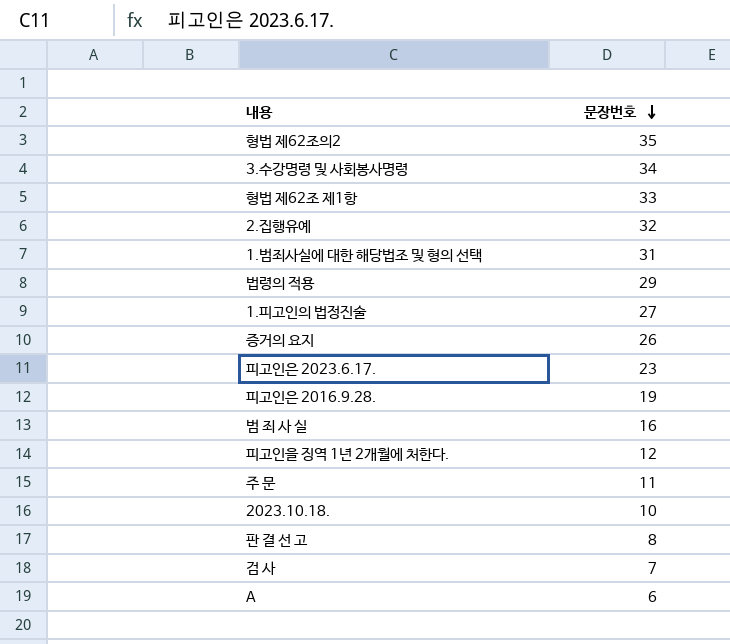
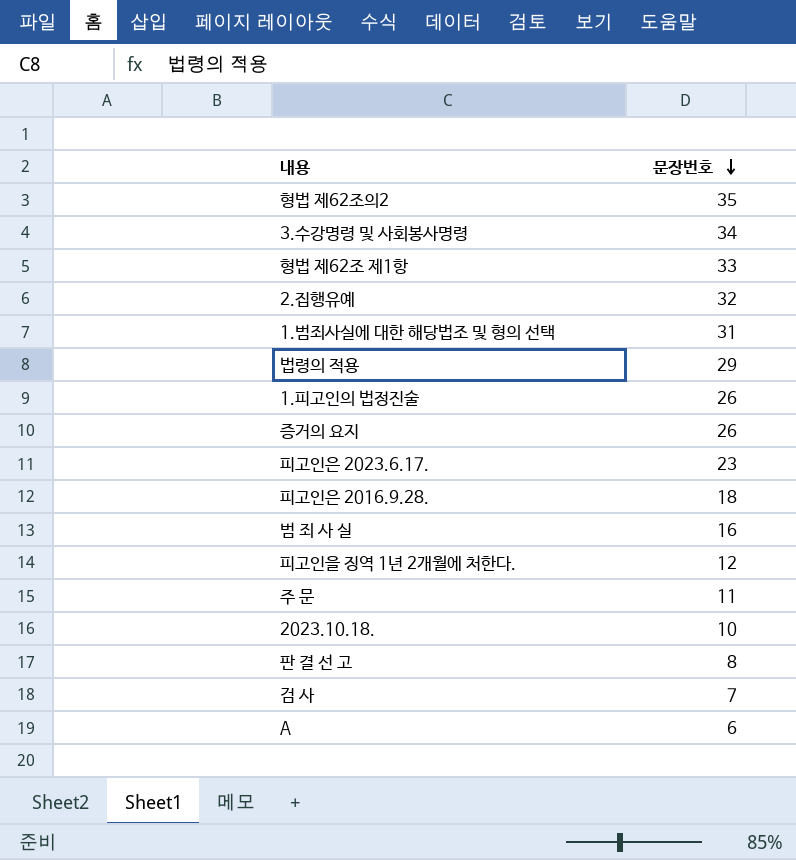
1.피고인의 법정진술 | 문장번호: 27 -> 26
피고인은 2016.9.28. | 문장번호: 19 -> 18

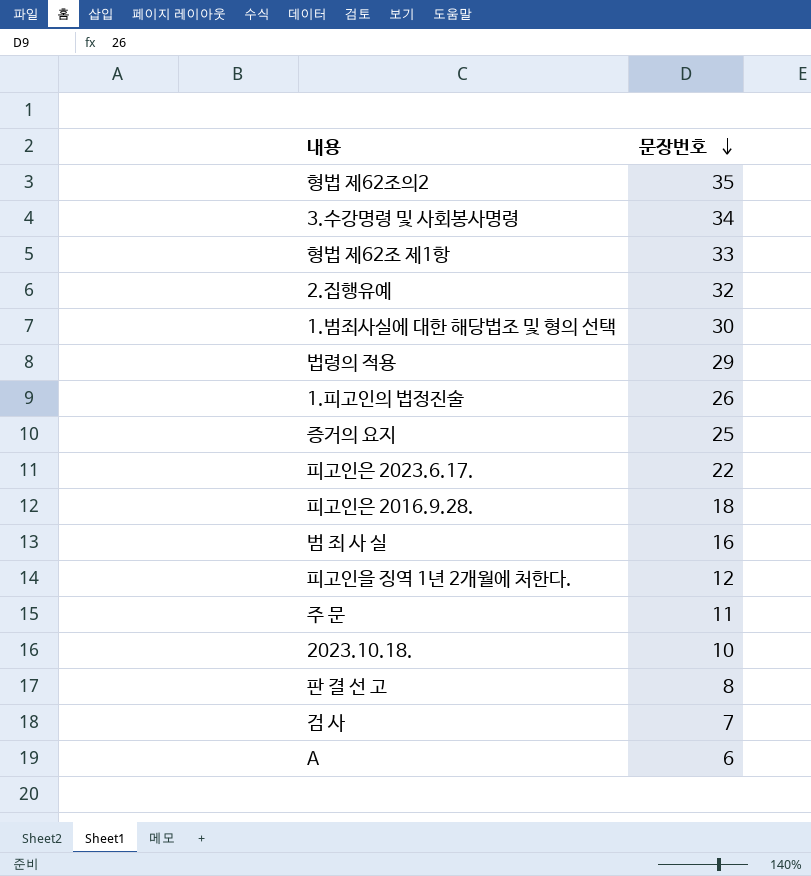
1.범죄사실에 대한 해당법조 및 형의 선택 | 문장번호: 31 -> 30
증거의 요지 | 문장번호: 26 -> 25
피고인은 2023.6.17. | 문장번호: 23 -> 22

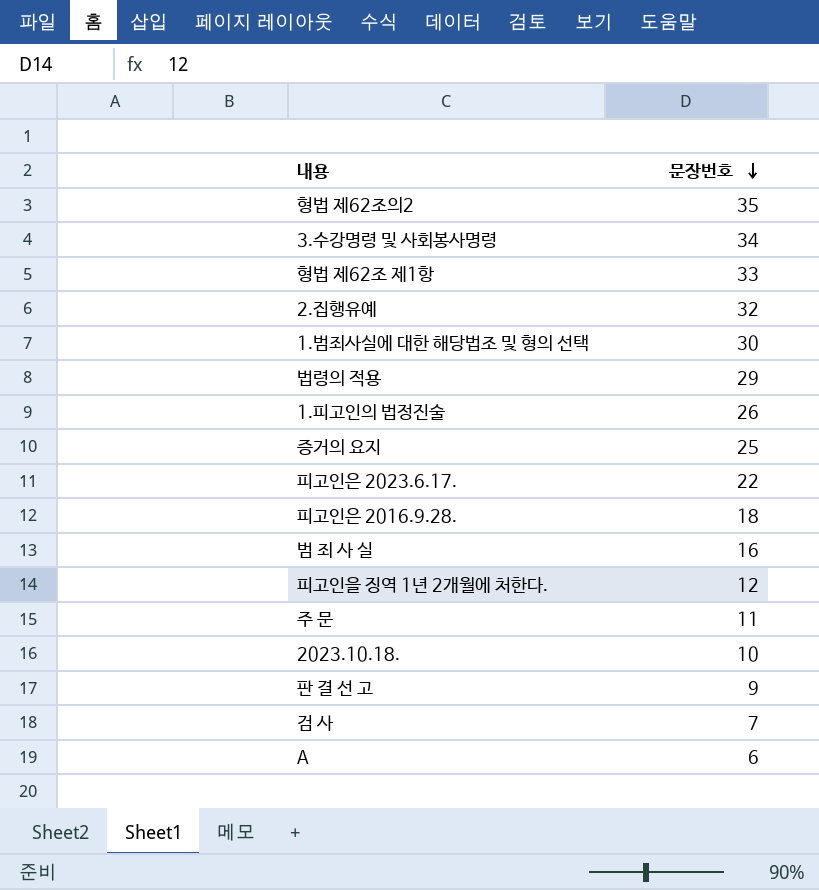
판 결 선 고 | 문장번호: 8 -> 9

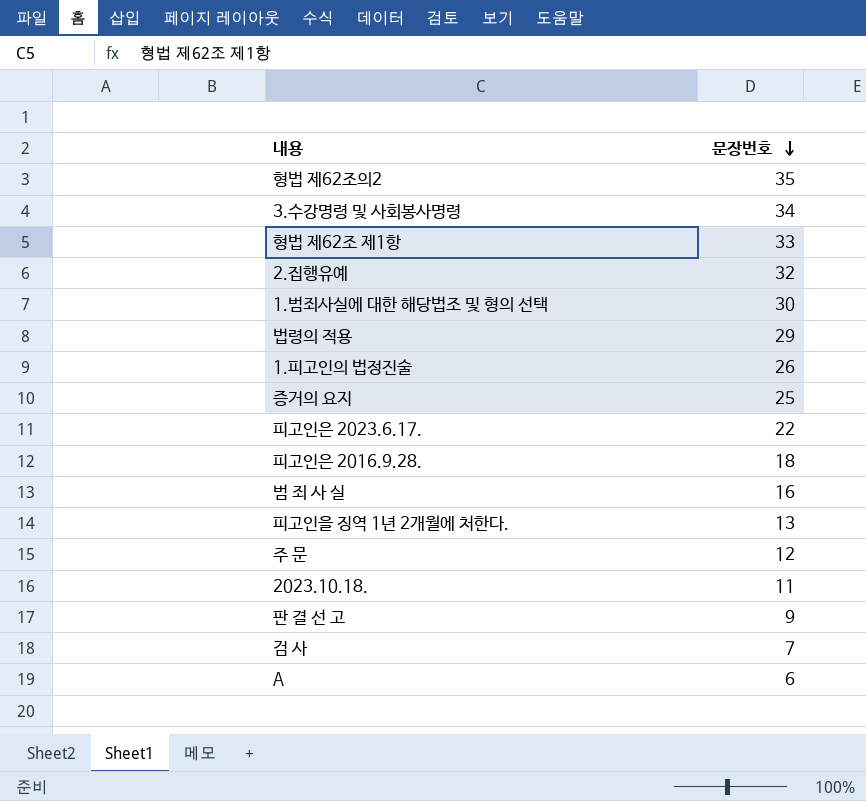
피고인을 징역 1년 2개월에 처한다. | 문장번호: 12 -> 13
주 문 | 문장번호: 11 -> 12
2023.10.18. | 문장번호: 10 -> 11

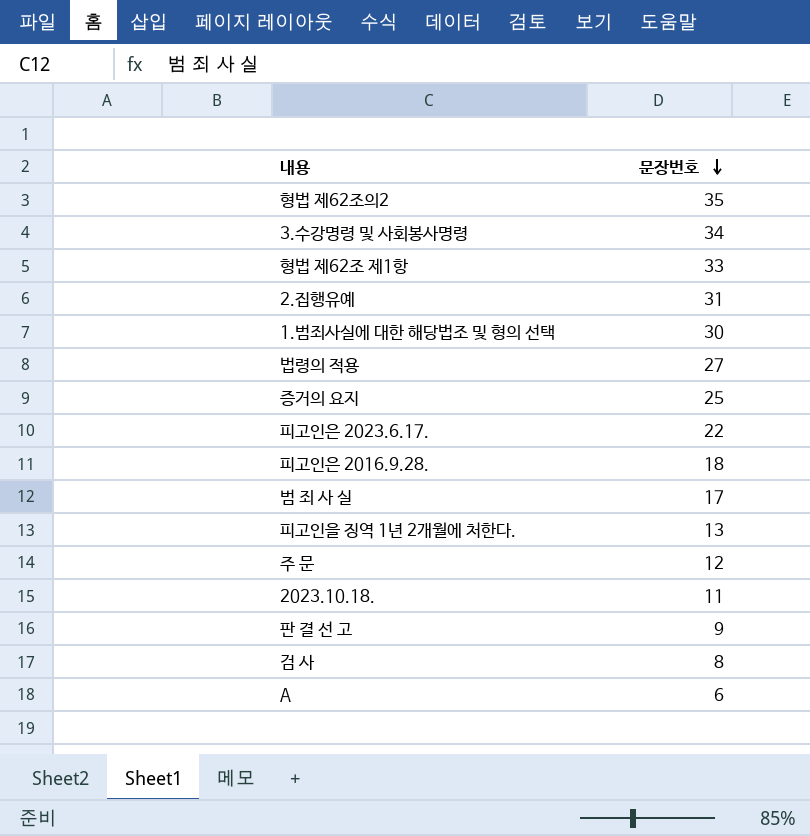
row 1.피고인의 법정진술: 26 -> none
2.집행유예 | 문장번호: 32 -> 31
법령의 적용 | 문장번호: 29 -> 27
범 죄 사 실 | 문장번호: 16 -> 17
검 사 | 문장번호: 7 -> 8

